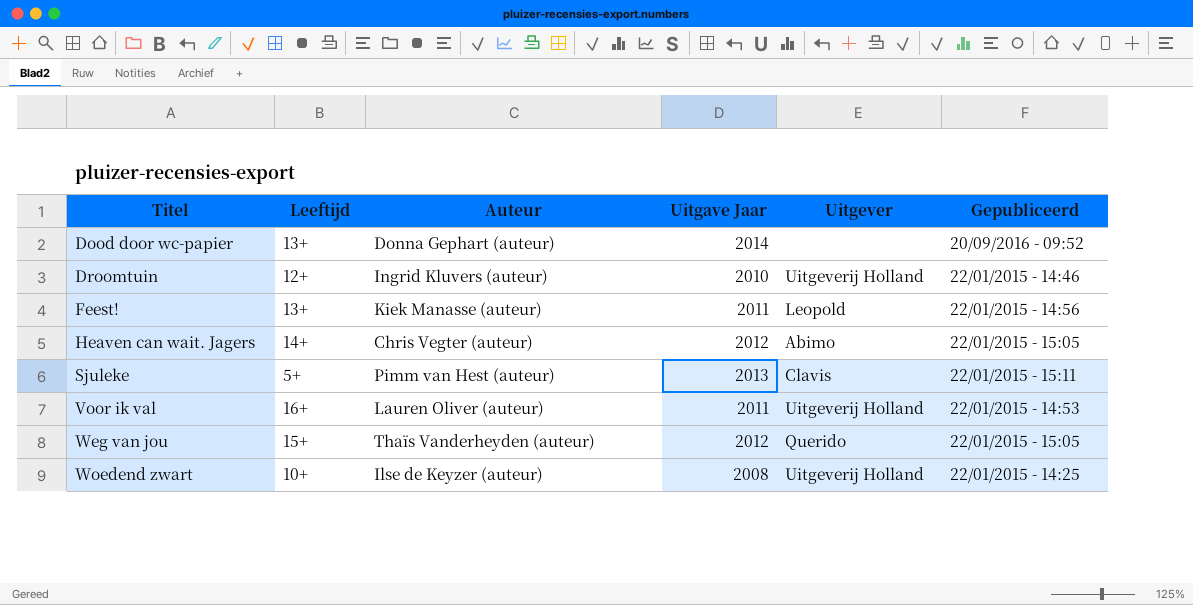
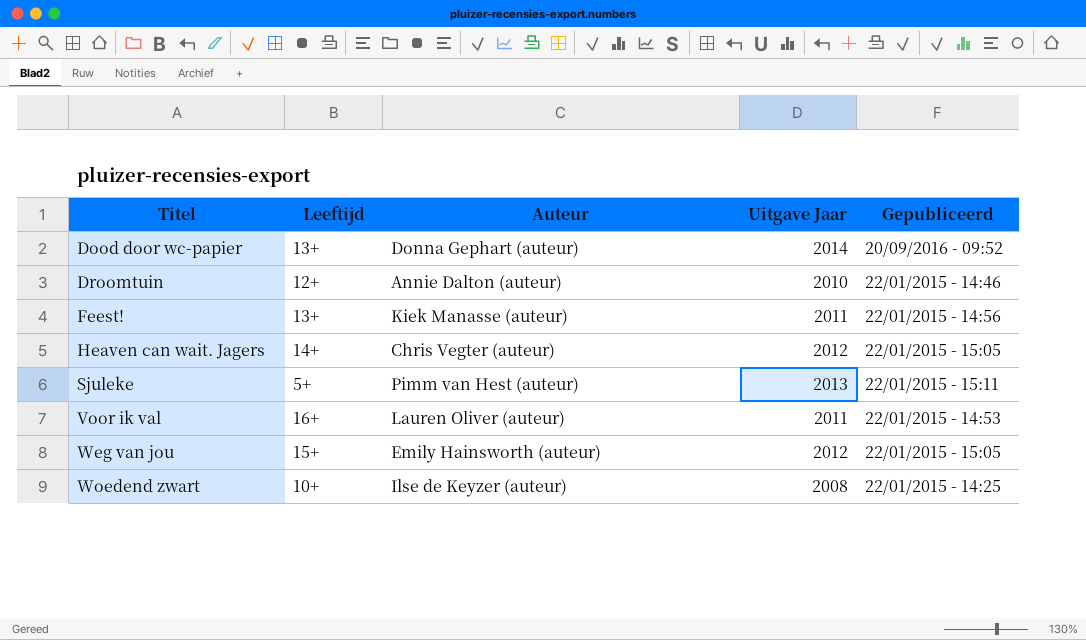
column Uitgever | position: 5 -> none
Droomtuin | Auteur: Ingrid Kluvers (auteur) -> Annie Dalton (auteur)
Weg van jou | Auteur: Thaïs Vanderheyden (auteur) -> Emily Hainsworth (auteur)

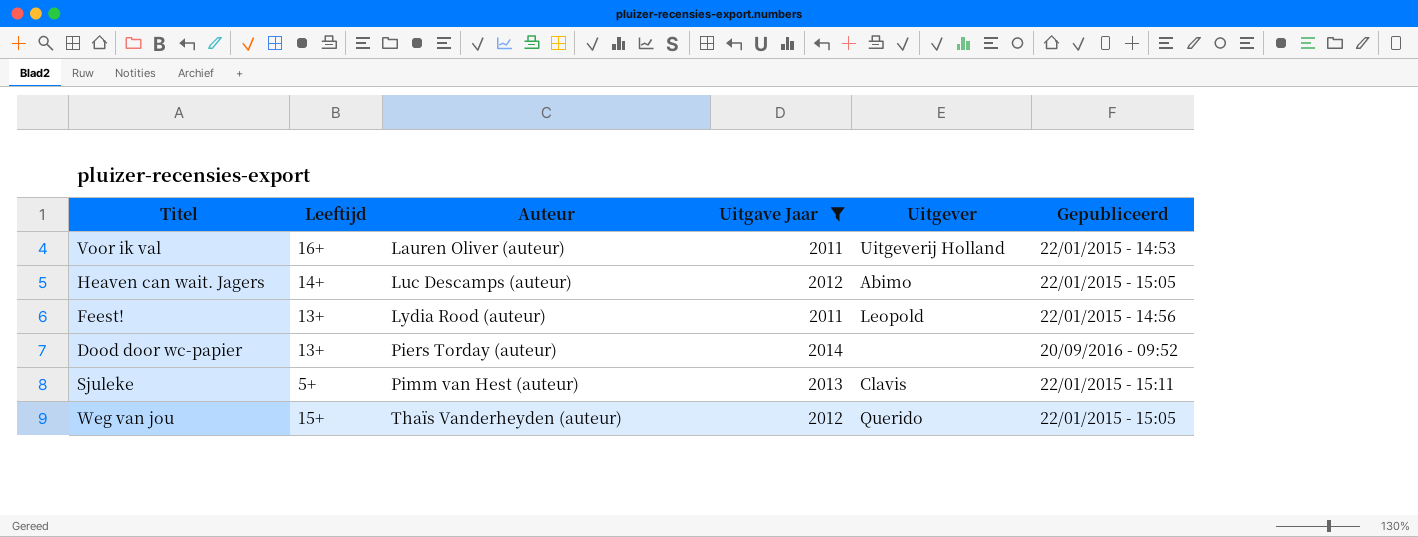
filter: none -> Uitgave Jaar >= 2011
row order: Titel ascending -> Auteur ascending
column Uitgever | position: none -> 5
Heaven can wait. Jagers | Auteur: Chris Vegter (auteur) -> Luc Descamps (auteur)
Feest! | Auteur: Kiek Manasse (auteur) -> Lydia Rood (auteur)
Dood door wc-papier | Auteur: Donna Gephart (auteur) -> Piers Torday (auteur)
Weg van jou | Auteur: Emily Hainsworth (auteur) -> Thaïs Vanderheyden (auteur)

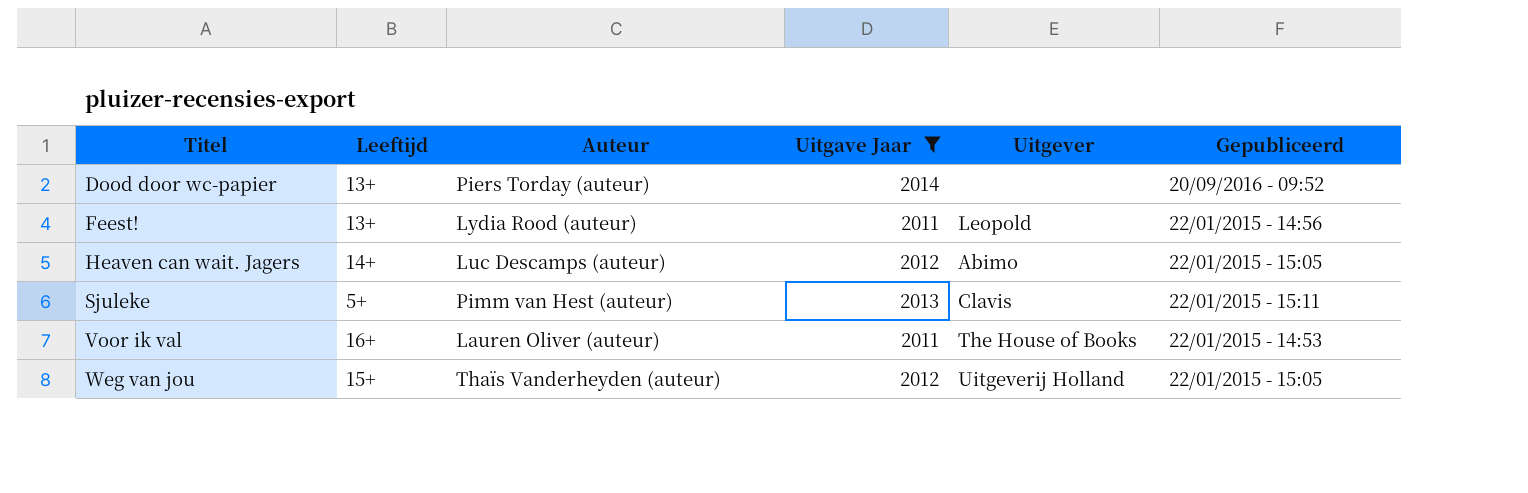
row order: Auteur ascending -> Titel ascending
Voor ik val | Uitgever: Uitgeverij Holland -> The House of Books
Weg van jou | Uitgever: Querido -> Uitgeverij Holland

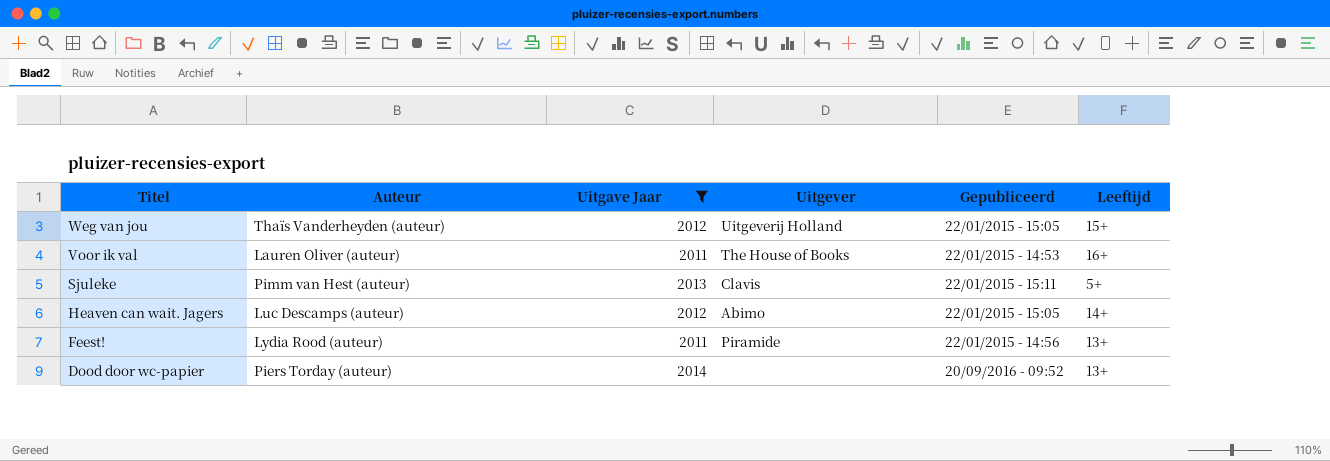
row order: Titel ascending -> Titel descending
column Leeftijd | position: 2 -> 6
Feest! | Uitgever: Leopold -> Piramide

